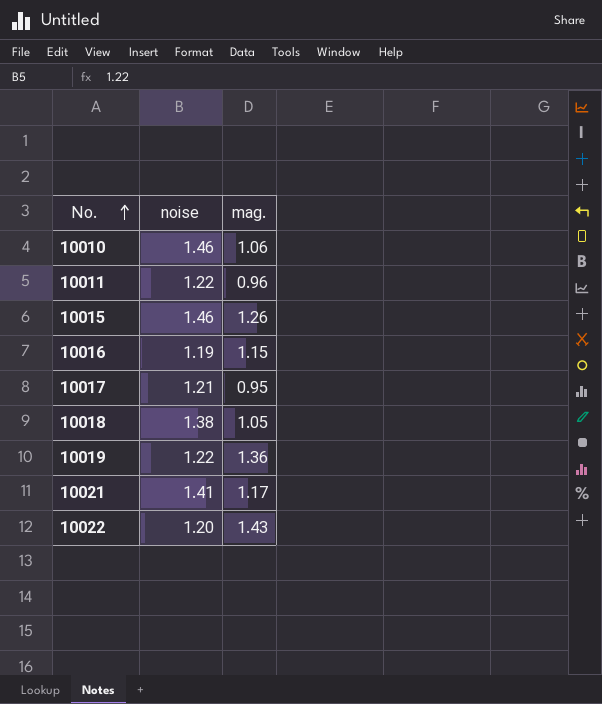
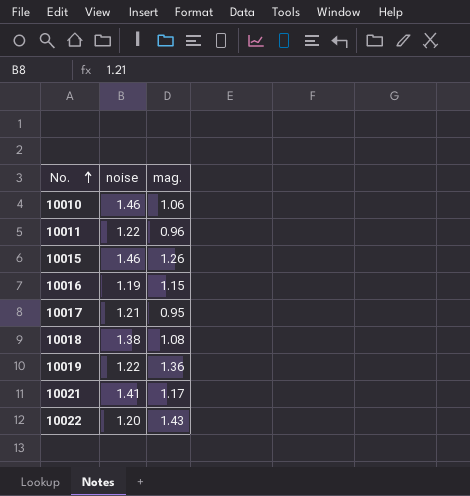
10018 | mag.: 1.05 -> 1.08

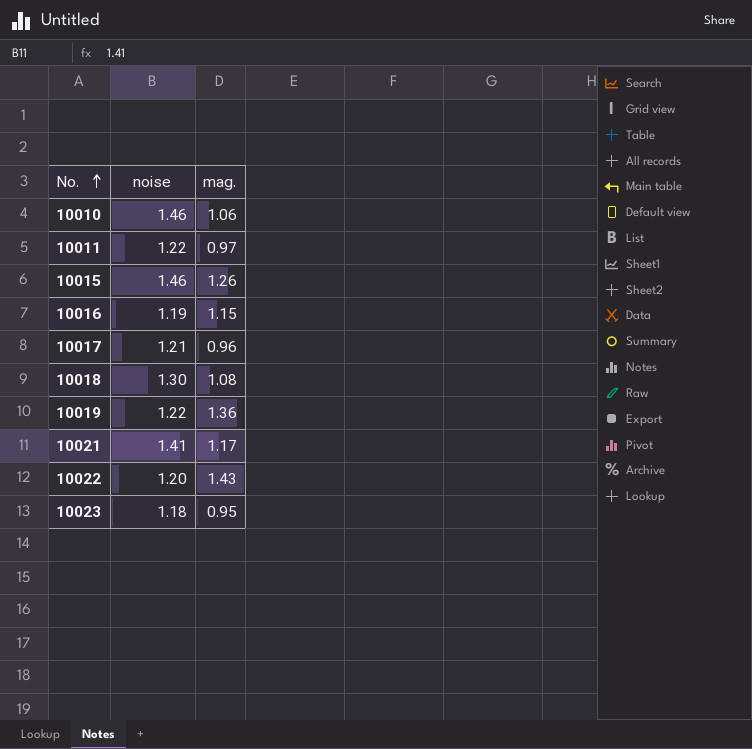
10011 | mag.: 0.96 -> 0.97
10017 | mag.: 0.95 -> 0.96
10018 | noise: 1.38 -> 1.30
row 10023: none -> 1.18 | 0.95

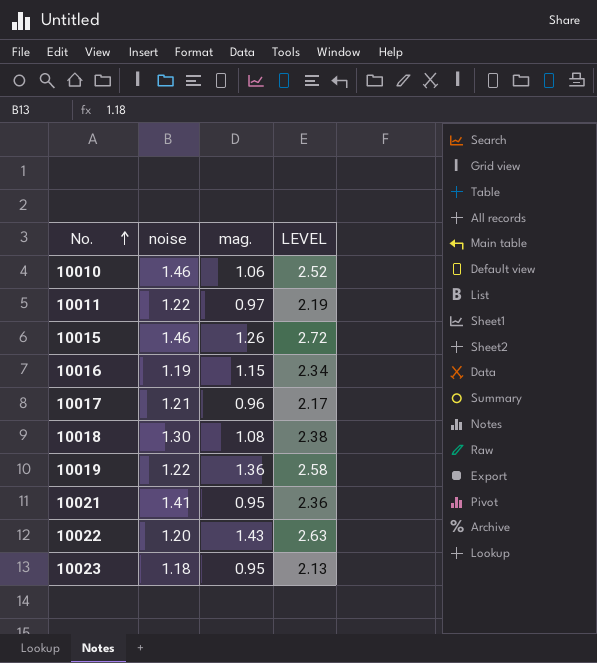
column LEVEL | formula: none -> [noise] + [mag.]
10021 | mag.: 1.17 -> 0.95

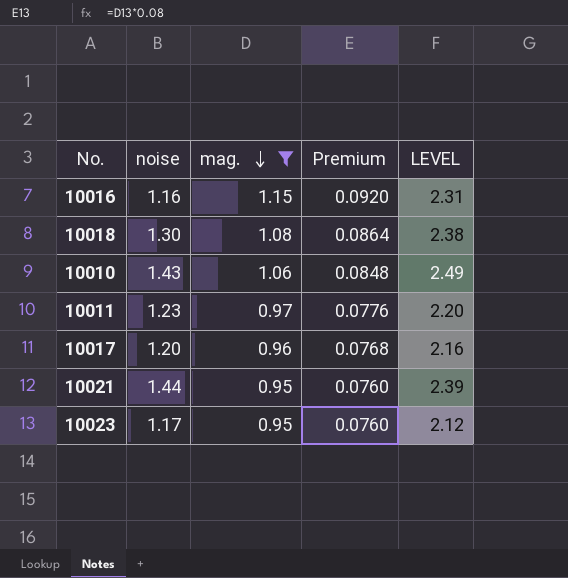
filter: none -> mag. <= 1.15
row order: No. ascending -> mag. descending
column Premium | formula: none -> [mag.] * 0.08
10016 | noise: 1.19 -> 1.16
10016 | LEVEL: 2.34 -> 2.31
10010 | noise: 1.46 -> 1.43
10010 | LEVEL: 2.52 -> 2.49
10011 | noise: 1.22 -> 1.23
10011 | LEVEL: 2.19 -> 2.20
10017 | noise: 1.21 -> 1.20
10017 | LEVEL: 2.17 -> 2.16
10021 | noise: 1.41 -> 1.44
10021 | LEVEL: 2.36 -> 2.39
10023 | noise: 1.18 -> 1.17
10023 | LEVEL: 2.13 -> 2.12

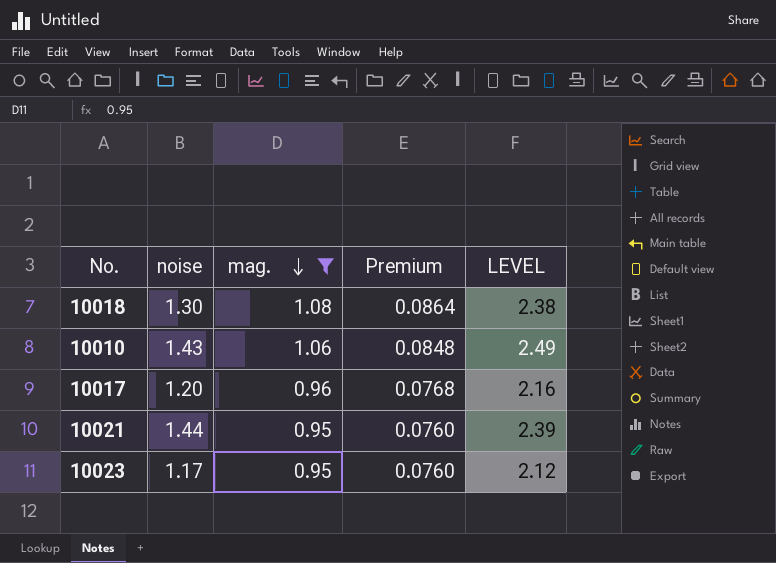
row 10016: 1.16 | 1.15 | 0.0920 | 2.31 -> none
row 10011: 1.23 | 0.97 | 0.0776 | 2.20 -> none

